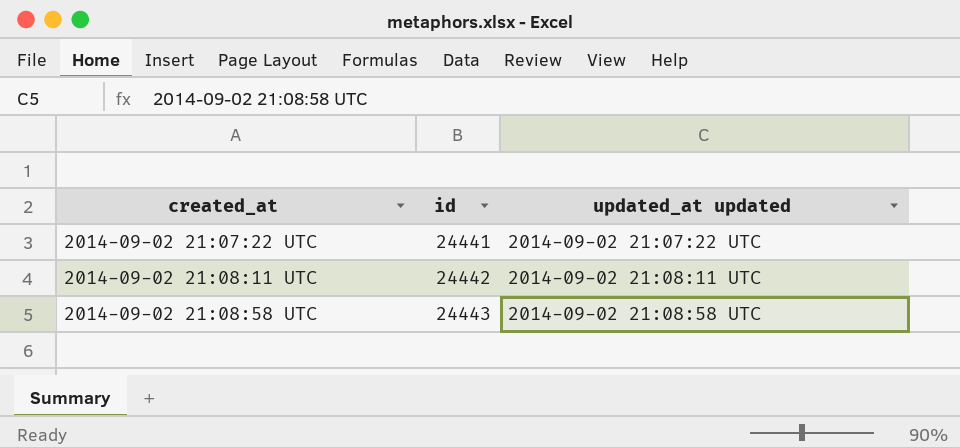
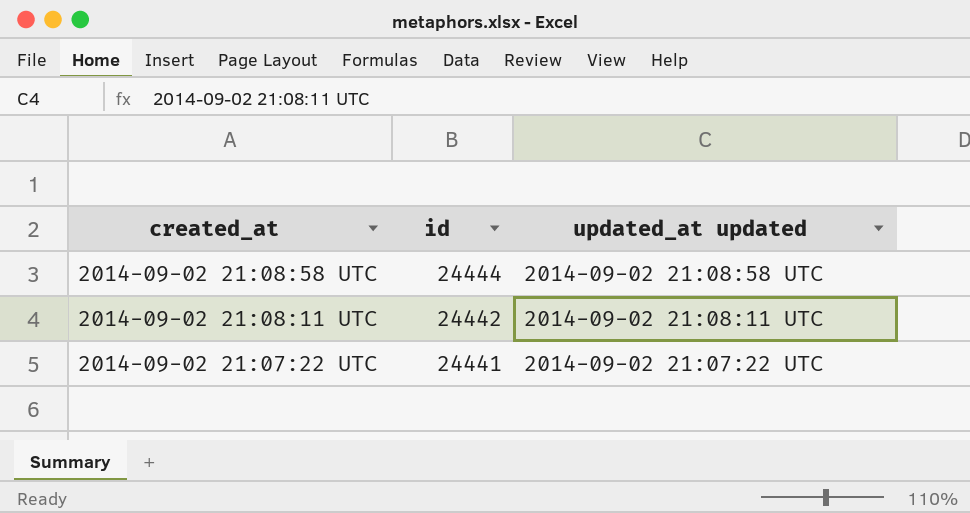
row order: created_at ascending -> created_at descending
2014-09-02 21:08:58 UTC | id: 24443 -> 24444

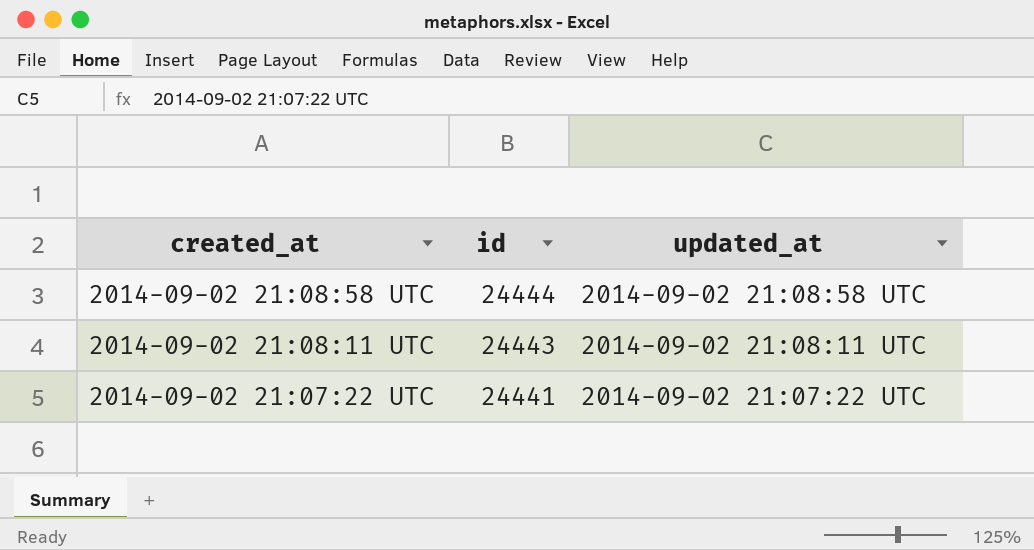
column name: updated_at updated -> updated_at
2014-09-02 21:08:11 UTC | id: 24442 -> 24443

